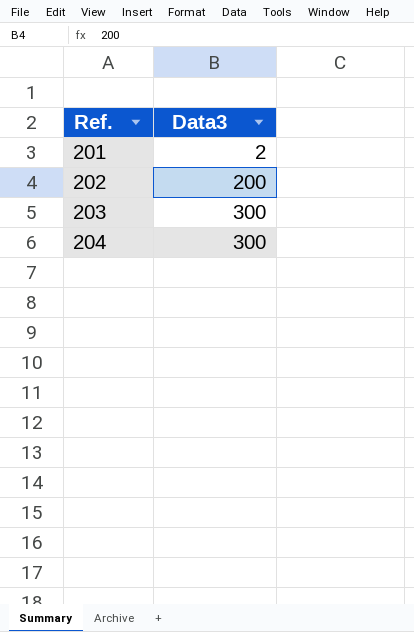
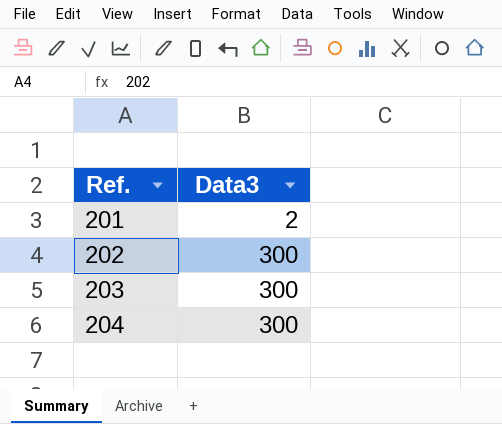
202 | Data3: 200 -> 300

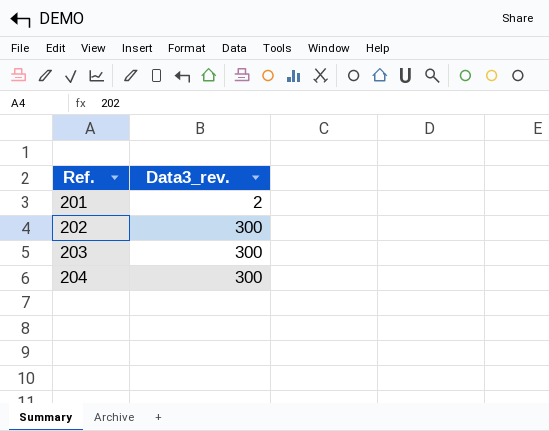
column name: Data3 -> Data3_rev.

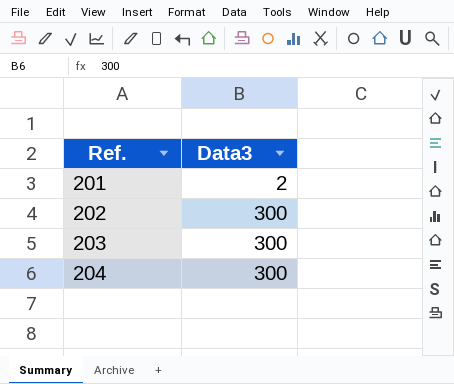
column name: Data3_rev. -> Data3

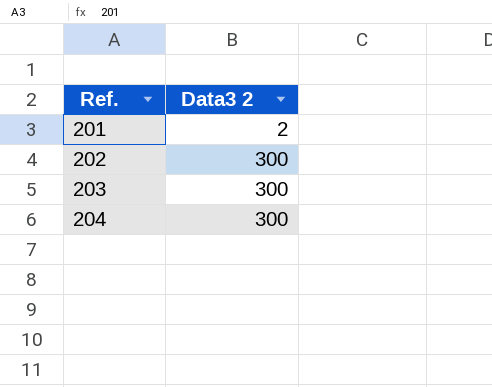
column name: Data3 -> Data3 2

